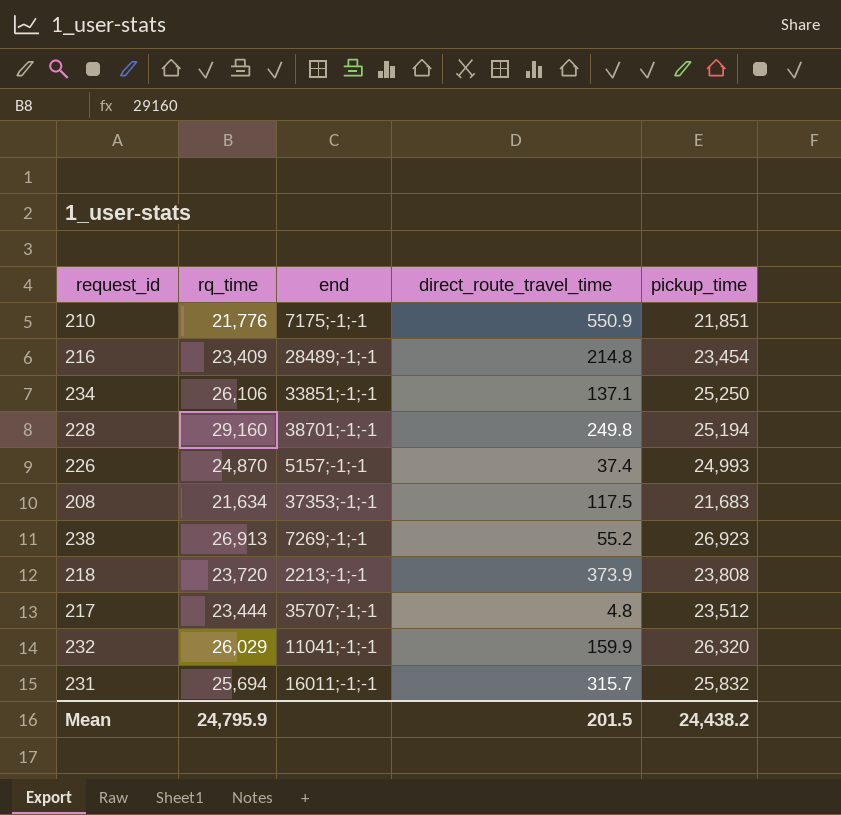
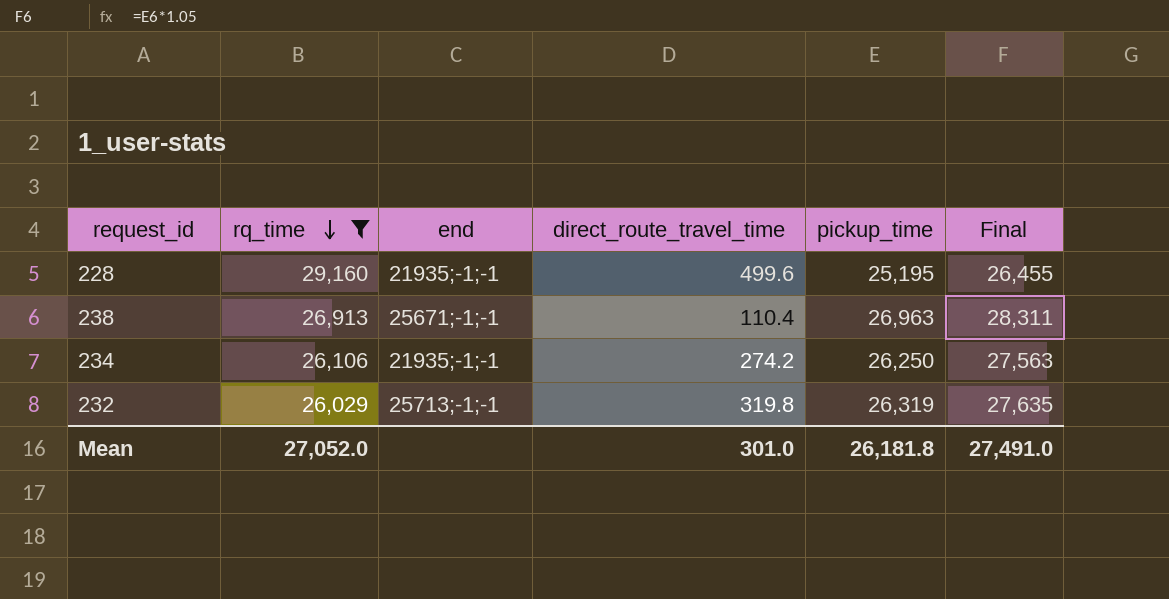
filter: none -> rq_time >= 26,029
row order: none -> rq_time descending
column Final | formula: none -> [pickup_time] * 1.05
228 | end: 38701;-1;-1 -> 21935;-1;-1
228 | direct_route_travel_time: 249.8 -> 499.6
228 | pickup_time: 25,194 -> 25,195
238 | end: 7269;-1;-1 -> 25671;-1;-1
238 | direct_route_travel_time: 55.2 -> 110.4
238 | pickup_time: 26,923 -> 26,963
234 | end: 33851;-1;-1 -> 21935;-1;-1
234 | direct_route_travel_time: 137.1 -> 274.2
234 | pickup_time: 25,250 -> 26,250
232 | end: 11041;-1;-1 -> 25713;-1;-1
232 | direct_route_travel_time: 159.9 -> 319.8
232 | pickup_time: 26,320 -> 26,319
Mean | rq_time: 24,795.9 -> 27,052.0
Mean | direct_route_travel_time: 201.5 -> 301.0
Mean | pickup_time: 24,438.2 -> 26,181.8

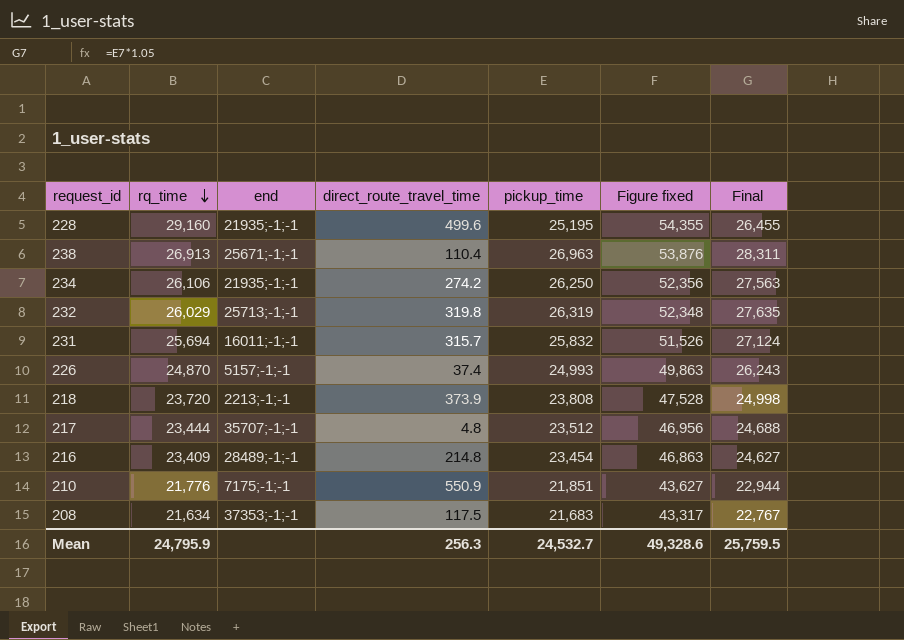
filter: rq_time >= 26,029 -> none
column Figure fixed | formula: none -> [rq_time] + [pickup_time]
Mean | rq_time: 27,052.0 -> 24,795.9
Mean | direct_route_travel_time: 301.0 -> 256.3
Mean | pickup_time: 26,181.8 -> 24,532.7
Mean | Final: 27,491.0 -> 25,759.5

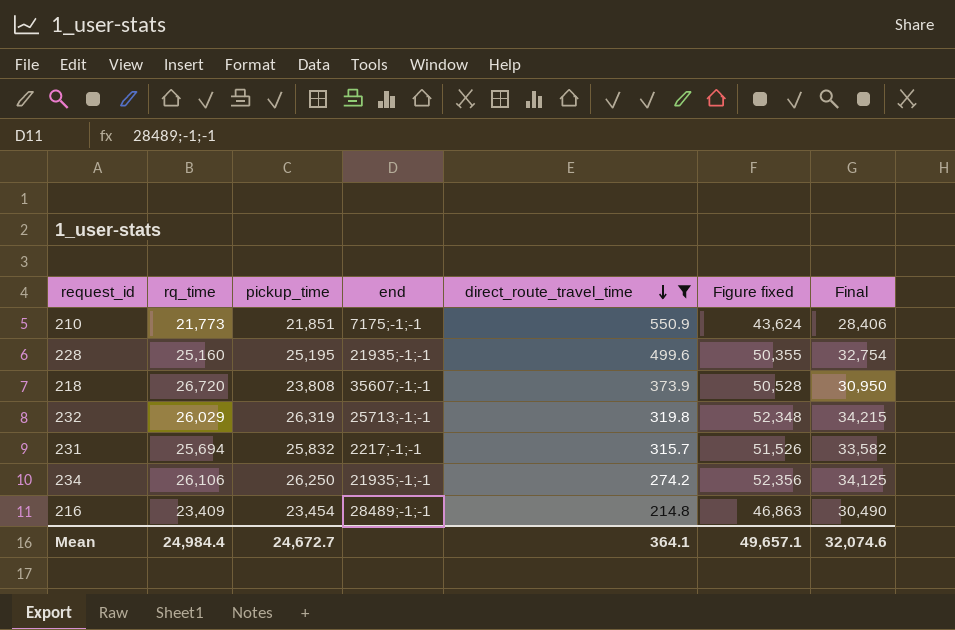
filter: none -> direct_route_travel_time >= 214.8
row order: rq_time descending -> direct_route_travel_time descending
column pickup_time | position: 5 -> 3
column Final | formula: [pickup_time] * 1.05 -> [pickup_time] * 1.3
210 | rq_time: 21,776 -> 21,773
210 | Figure fixed: 43,627 -> 43,624
228 | rq_time: 29,160 -> 25,160
228 | Figure fixed: 54,355 -> 50,355
218 | rq_time: 23,720 -> 26,720
218 | end: 2213;-1;-1 -> 35607;-1;-1
218 | Figure fixed: 47,528 -> 50,528
231 | end: 16011;-1;-1 -> 2217;-1;-1
Mean | rq_time: 24,795.9 -> 24,984.4
Mean | pickup_time: 24,532.7 -> 24,672.7
Mean | direct_route_travel_time: 256.3 -> 364.1
Mean | Figure fixed: 49,328.6 -> 49,657.1
Mean | Final: 25,759.5 -> 32,074.6

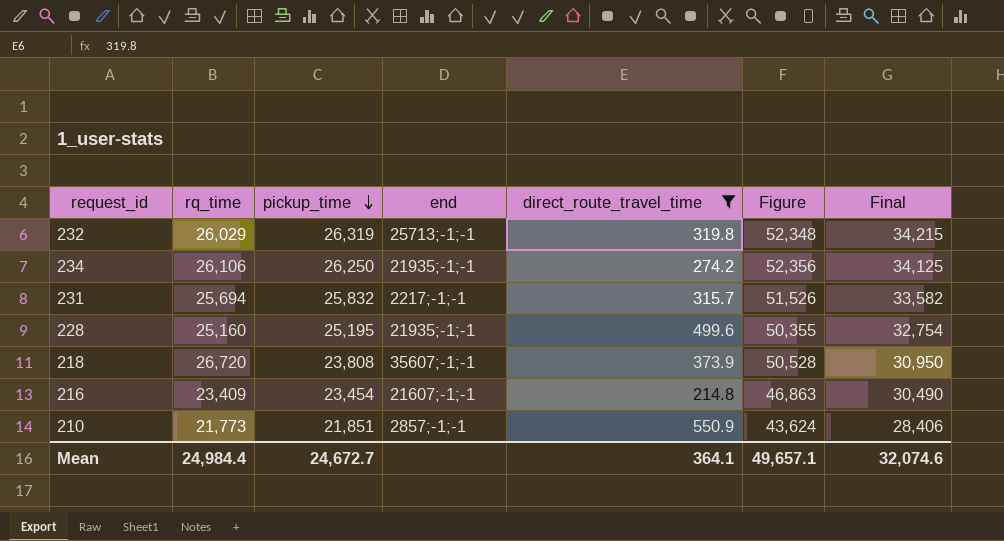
row order: direct_route_travel_time descending -> pickup_time descending
column name: Figure fixed -> Figure
216 | end: 28489;-1;-1 -> 21607;-1;-1
210 | end: 7175;-1;-1 -> 2857;-1;-1

